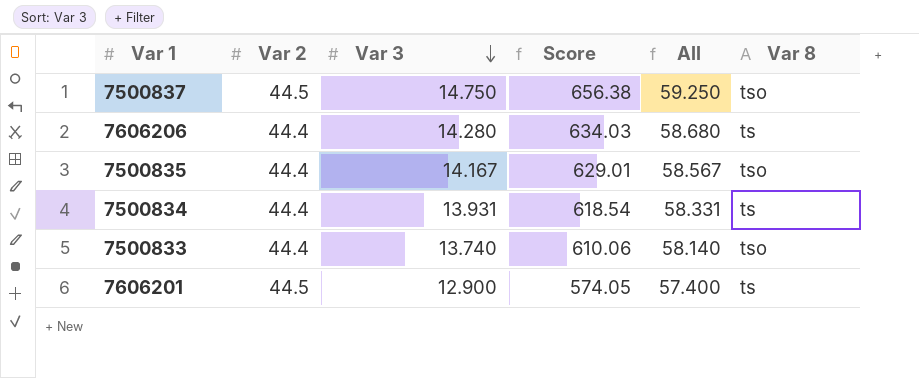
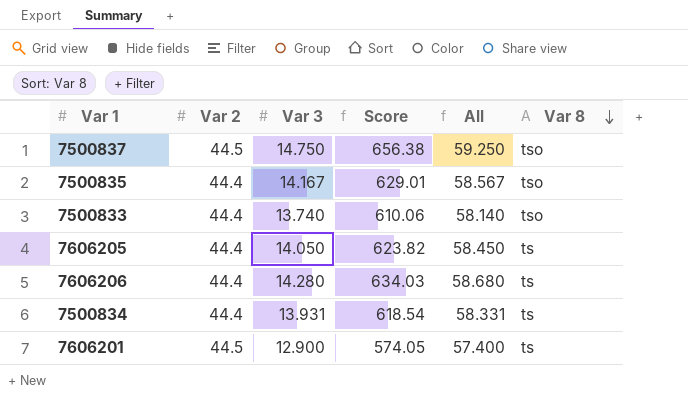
row order: Var 3 descending -> Var 8 descending
row 7606205: none -> 44.4 | 14.050 | 623.82 | 58.450 | ts

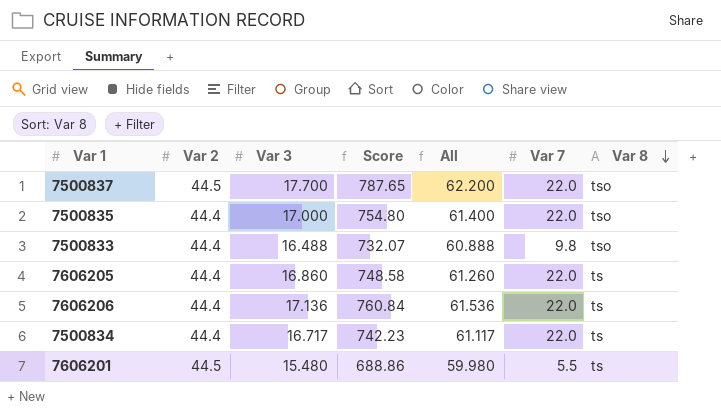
column Var 7 | position: none -> 6
7500837 | Var 3: 14.750 -> 17.700
7500837 | Score: 656.38 -> 787.65
7500837 | All: 59.250 -> 62.200
7500835 | Var 3: 14.167 -> 17.000
7500835 | Score: 629.01 -> 754.80
7500835 | All: 58.567 -> 61.400
7500833 | Var 3: 13.740 -> 16.488
7500833 | Score: 610.06 -> 732.07
7500833 | All: 58.140 -> 60.888
7606205 | Var 3: 14.050 -> 16.860
7606205 | Score: 623.82 -> 748.58
7606205 | All: 58.450 -> 61.260
7606206 | Var 3: 14.280 -> 17.136
7606206 | Score: 634.03 -> 760.84
7606206 | All: 58.680 -> 61.536
7500834 | Var 3: 13.931 -> 16.717
7500834 | Score: 618.54 -> 742.23
7500834 | All: 58.331 -> 61.117
7606201 | Var 3: 12.900 -> 15.480
7606201 | Score: 574.05 -> 688.86
7606201 | All: 57.400 -> 59.980

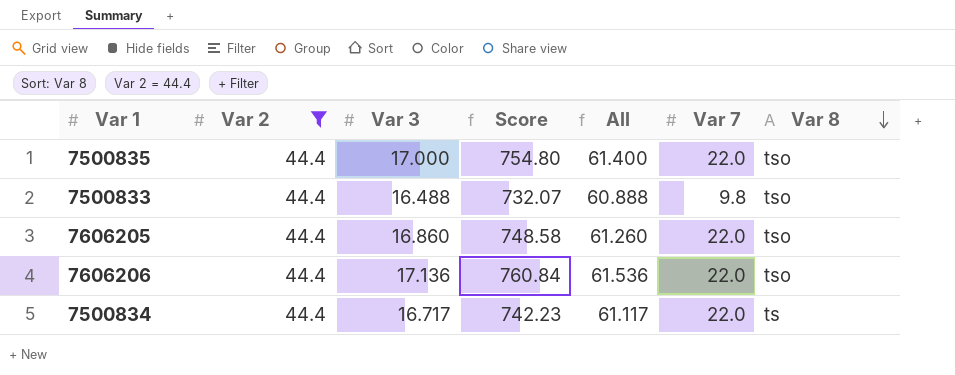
filter: none -> Var 2 = 44.4
7606205 | Var 8: ts -> tso
7606206 | Var 8: ts -> tso

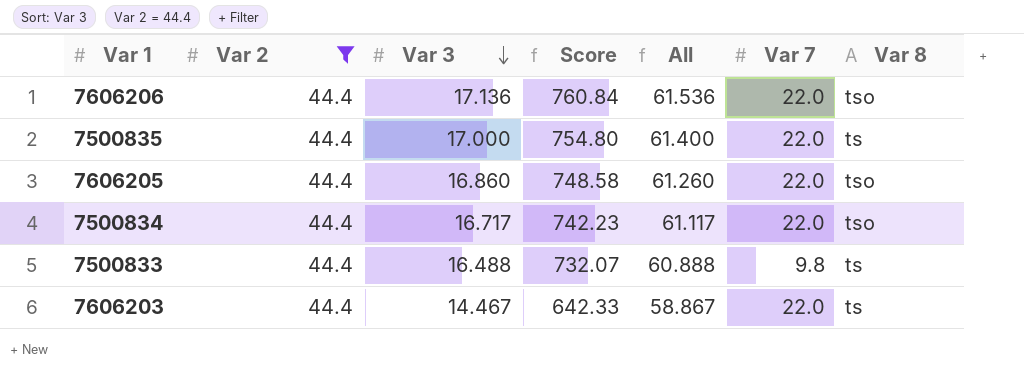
row order: Var 8 descending -> Var 3 descending
7500835 | Var 8: tso -> ts
7500834 | Var 8: ts -> tso
7500833 | Var 8: tso -> ts
row 7606203: none -> 44.4 | 14.467 | 642.33 | 58.867 | 22.0 | ts

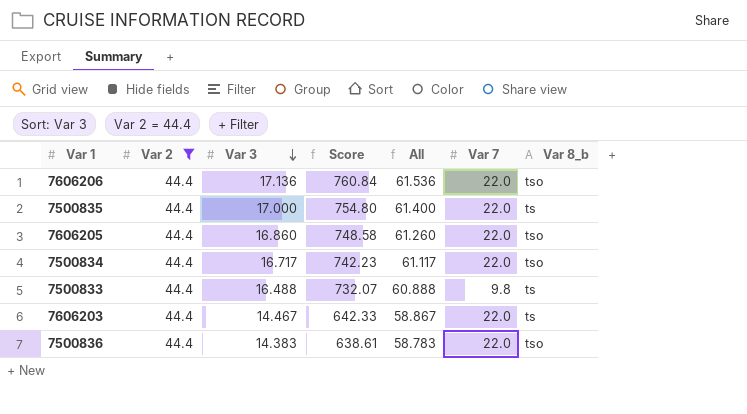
column name: Var 8 -> Var 8_b
row 7500836: none -> 44.4 | 14.383 | 638.61 | 58.783 | 22.0 | tso

